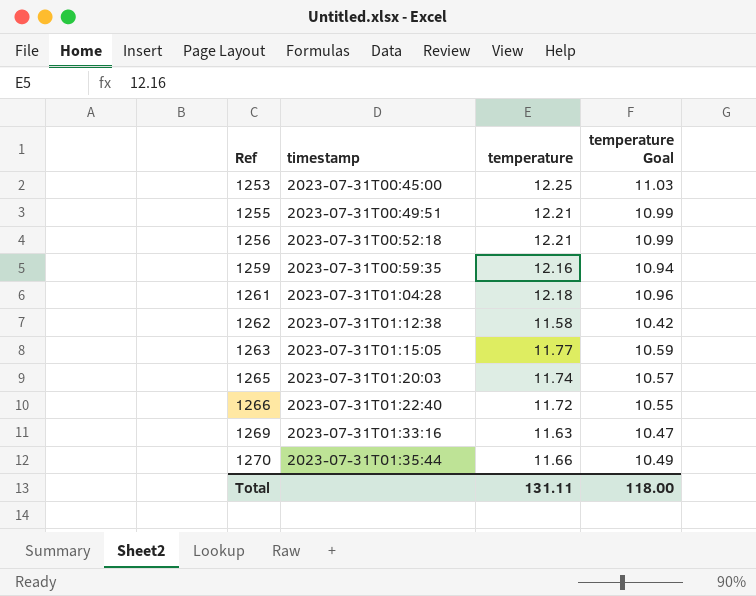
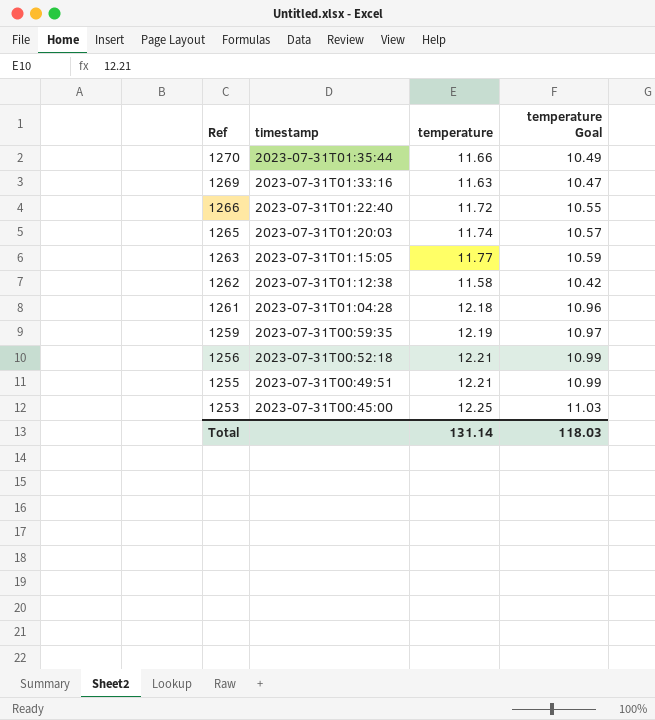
row order: Ref ascending -> Ref descending
1259 | temperature: 12.16 -> 12.19
1259 | temperature Goal: 10.94 -> 10.97
Total | temperature: 131.11 -> 131.14
Total | temperature Goal: 118.00 -> 118.03

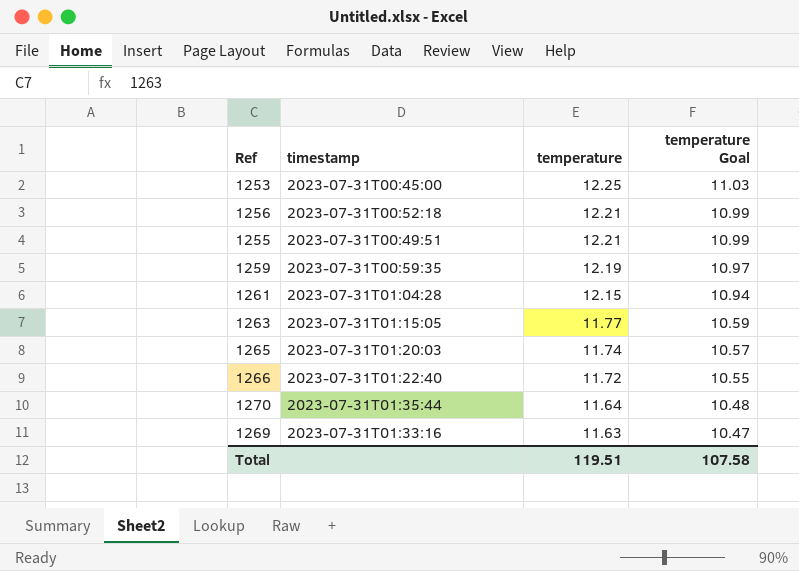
row order: Ref descending -> temperature descending
row 1262: 2023-07-31T01:12:38 | 11.58 | 10.42 -> none
1261 | temperature: 12.18 -> 12.15
1261 | temperature Goal: 10.96 -> 10.94
1270 | temperature: 11.66 -> 11.64
1270 | temperature Goal: 10.49 -> 10.48
Total | temperature: 131.14 -> 119.51
Total | temperature Goal: 118.03 -> 107.58

